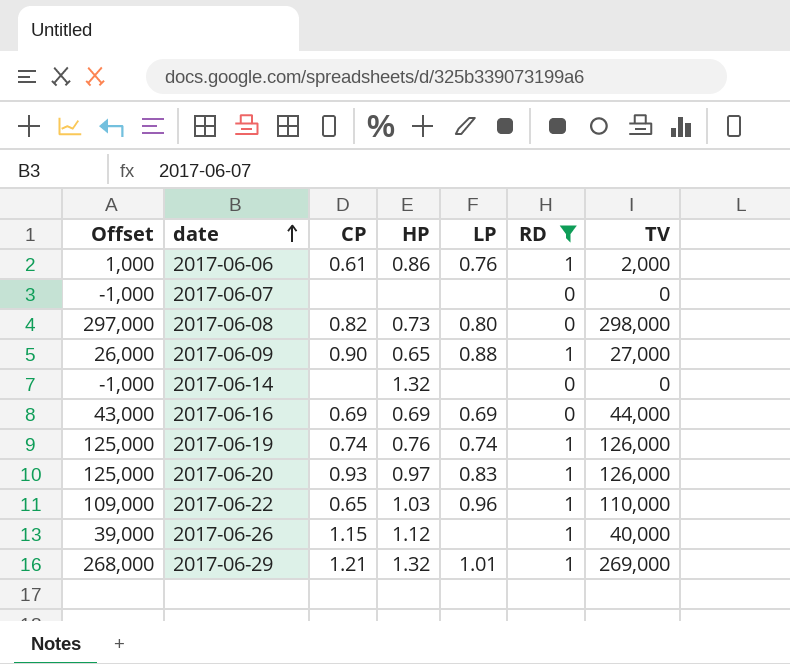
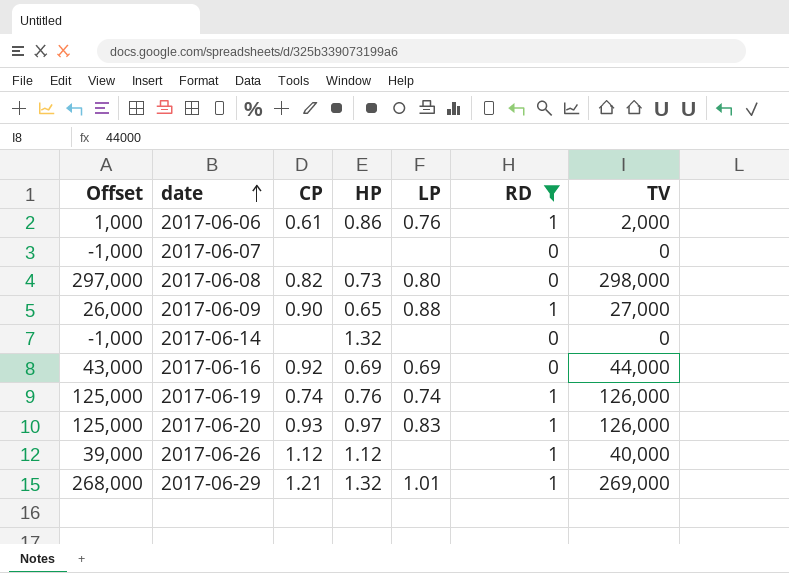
row 2017-06-22: 109,000 | 0.65 | 1.03 | 0.96 | 1 | 110,000 -> none
2017-06-16 | CP: 0.69 -> 0.92
2017-06-26 | CP: 1.15 -> 1.12

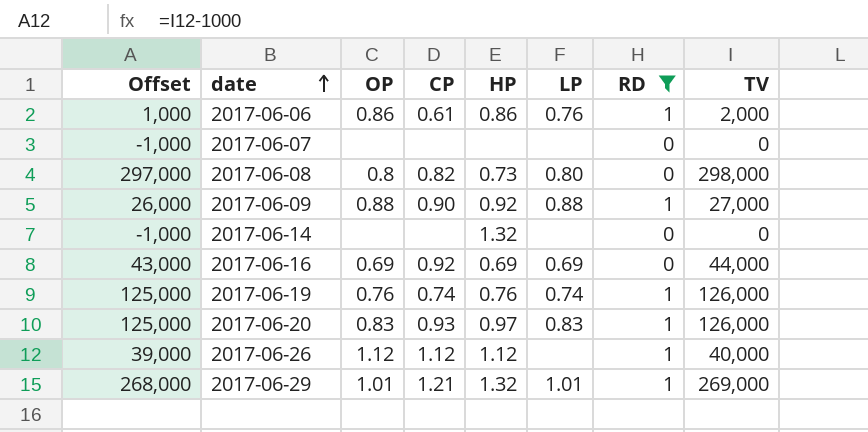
column OP | position: none -> 3
2017-06-09 | HP: 0.65 -> 0.92

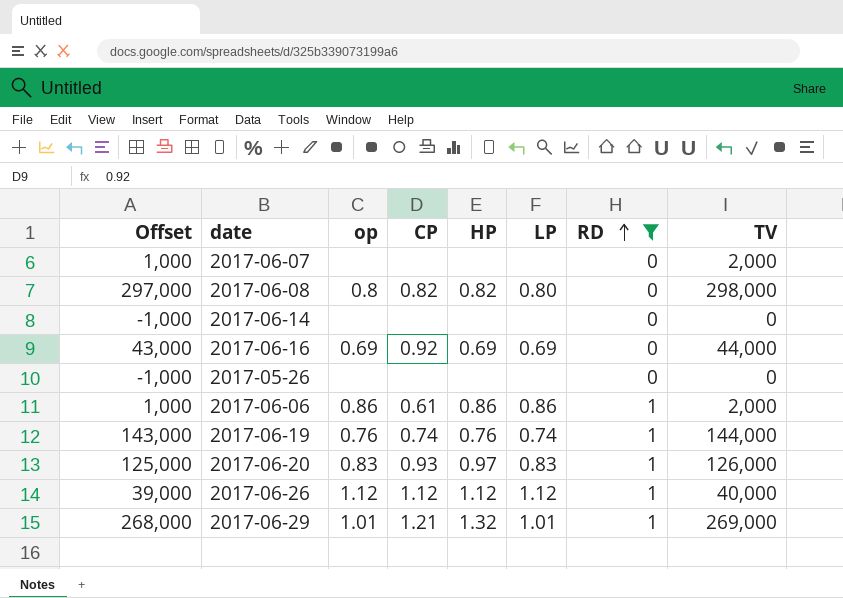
row order: date ascending -> RD ascending
column name: OP -> op
row 2017-06-09: 26,000 | 0.88 | 0.90 | 0.92 | 0.88 | 1 | 27,000 -> none
2017-06-07 | Offset: -1,000 -> 1,000
2017-06-07 | TV: 0 -> 2,000
2017-06-08 | HP: 0.73 -> 0.82
2017-06-14 | HP: 1.32 -> none
row 2017-05-26: none -> -1,000 | none | none | none | none | 0 | 0
2017-06-06 | LP: 0.76 -> 0.86
2017-06-19 | Offset: 125,000 -> 143,000
2017-06-19 | TV: 126,000 -> 144,000
2017-06-26 | LP: none -> 1.12

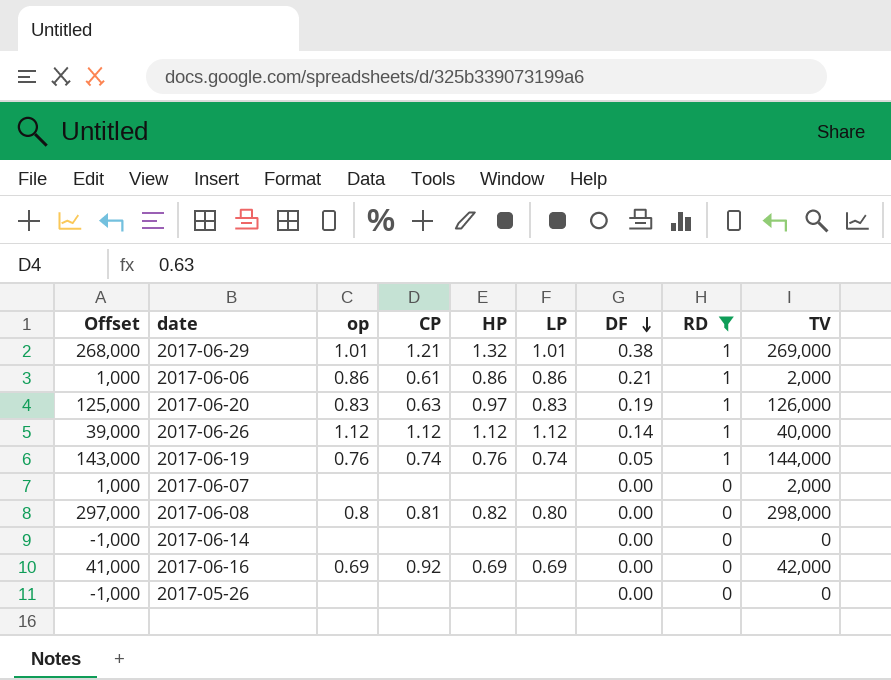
row order: RD ascending -> DF descending
column DF | position: none -> 7
2017-06-20 | CP: 0.93 -> 0.63
2017-06-08 | CP: 0.82 -> 0.81
2017-06-16 | Offset: 43,000 -> 41,000
2017-06-16 | TV: 44,000 -> 42,000

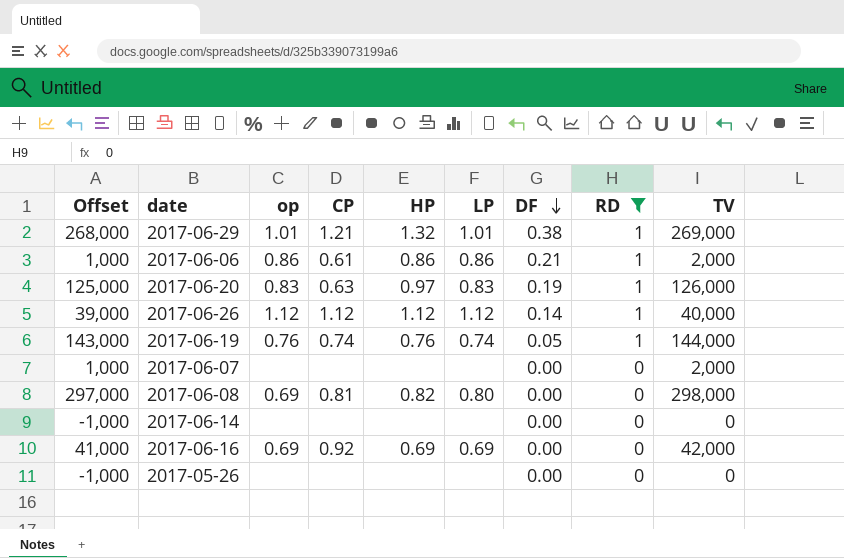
2017-06-08 | op: 0.8 -> 0.69

